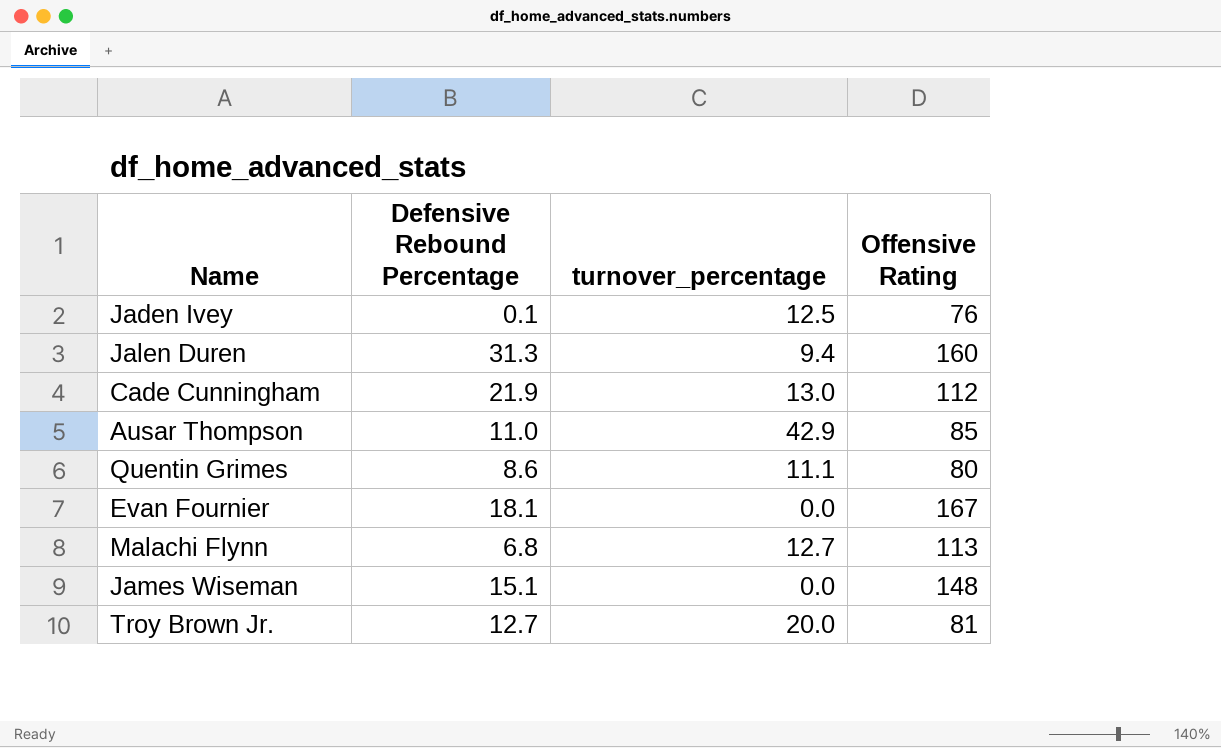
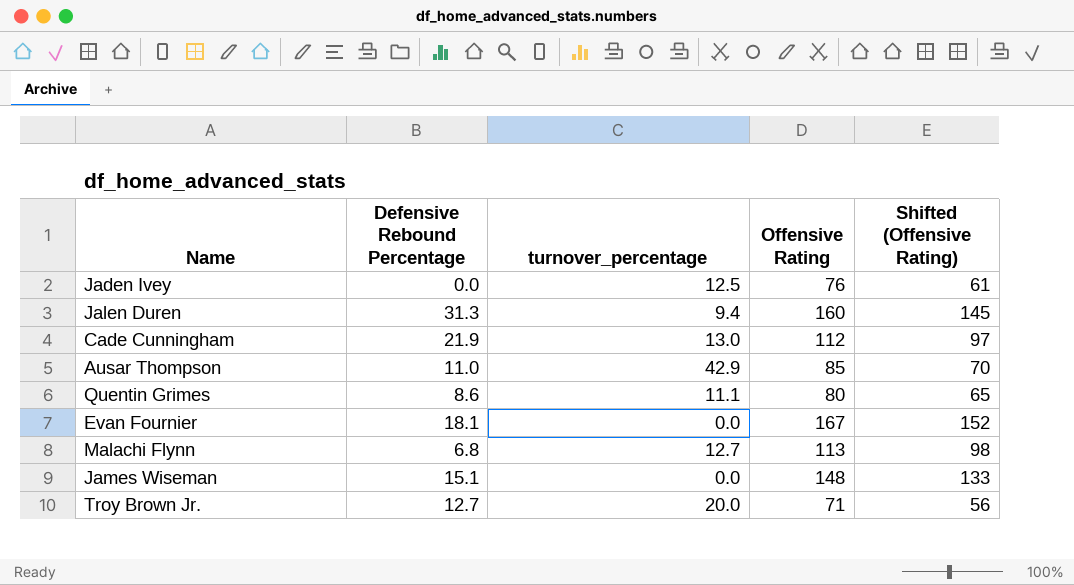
column Shifted (Offensive Rating) | formula: none -> [Offensive Rating] - 15
Jaden Ivey | Defensive Rebound Percentage: 0.1 -> 0.0
Troy Brown Jr. | Offensive Rating: 81 -> 71

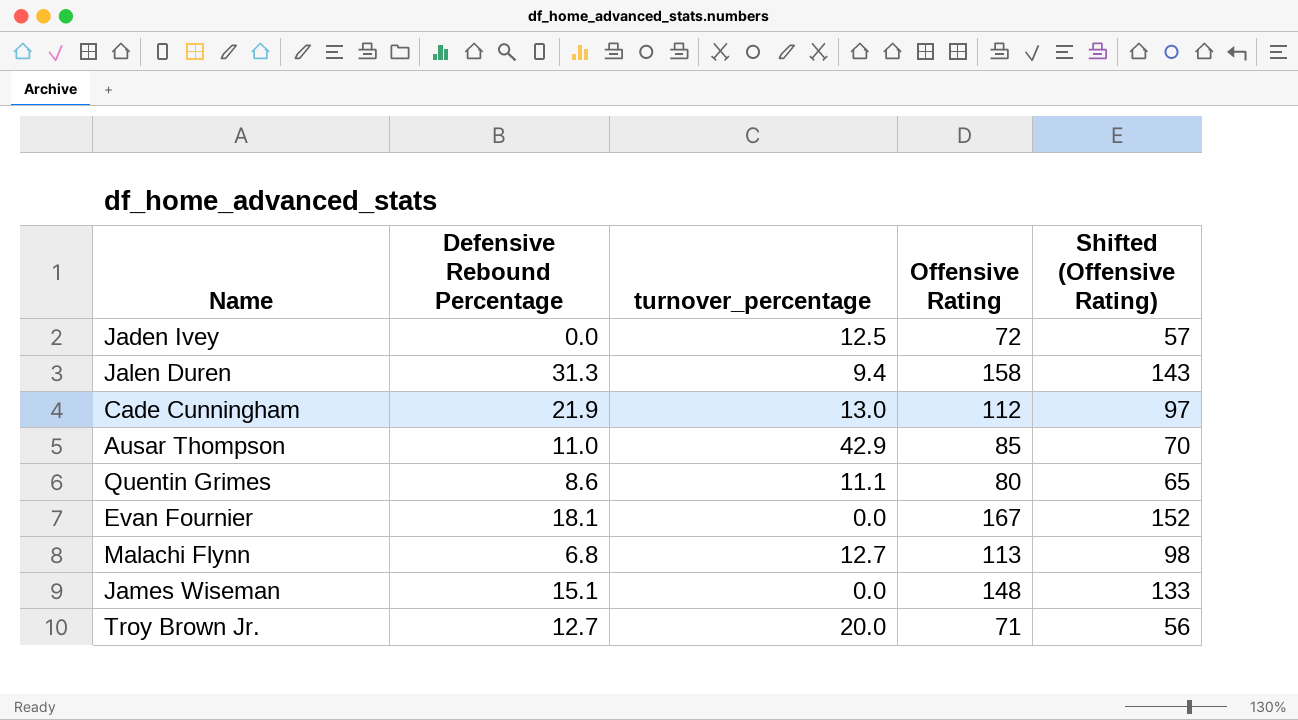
Jaden Ivey | Offensive Rating: 76 -> 72
Jaden Ivey | Shifted (Offensive Rating): 61 -> 57
Jalen Duren | Offensive Rating: 160 -> 158
Jalen Duren | Shifted (Offensive Rating): 145 -> 143

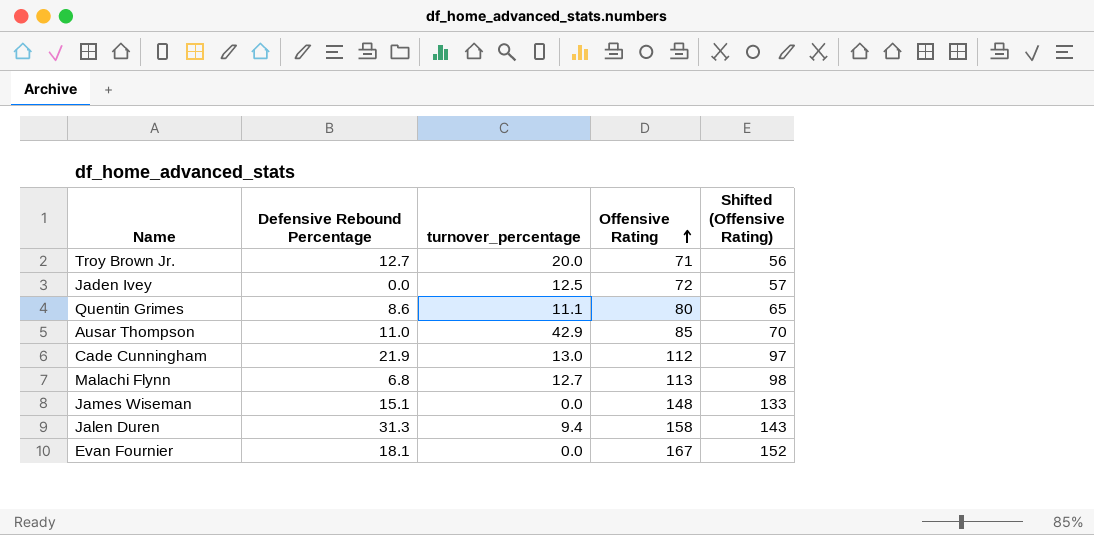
row order: none -> Offensive Rating ascending

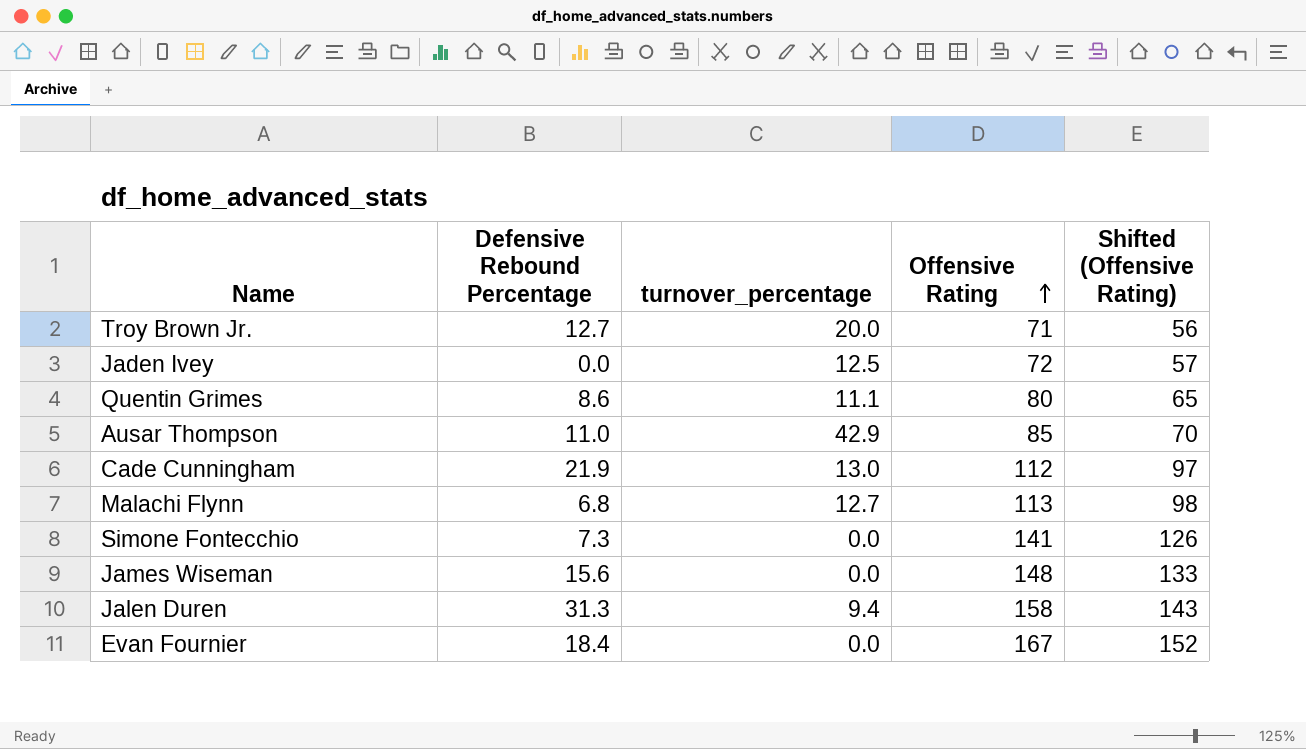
row Simone Fontecchio: none -> 7.3 | 0.0 | 141 | 126
James Wiseman | Defensive Rebound Percentage: 15.1 -> 15.6
Evan Fournier | Defensive Rebound Percentage: 18.1 -> 18.4

